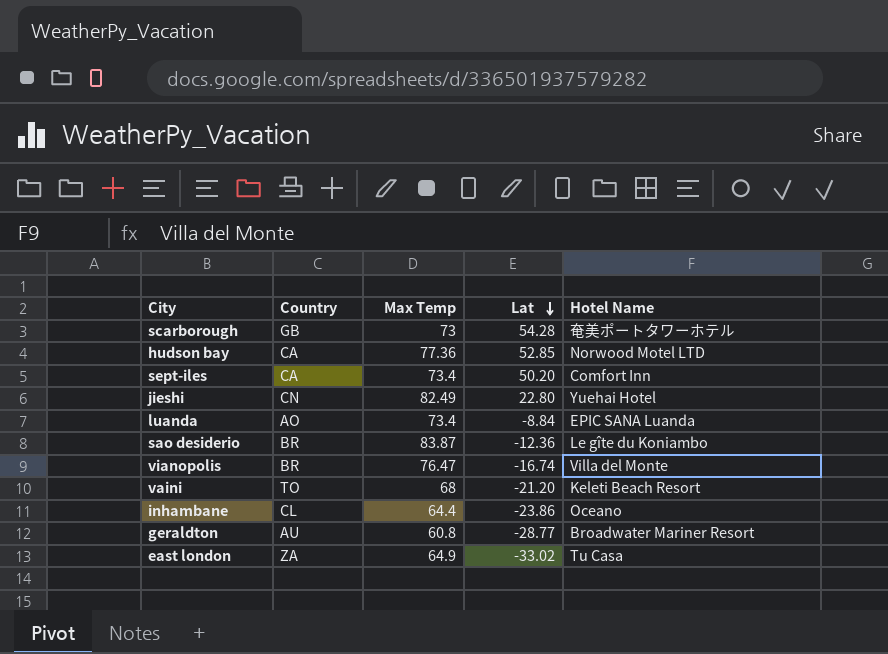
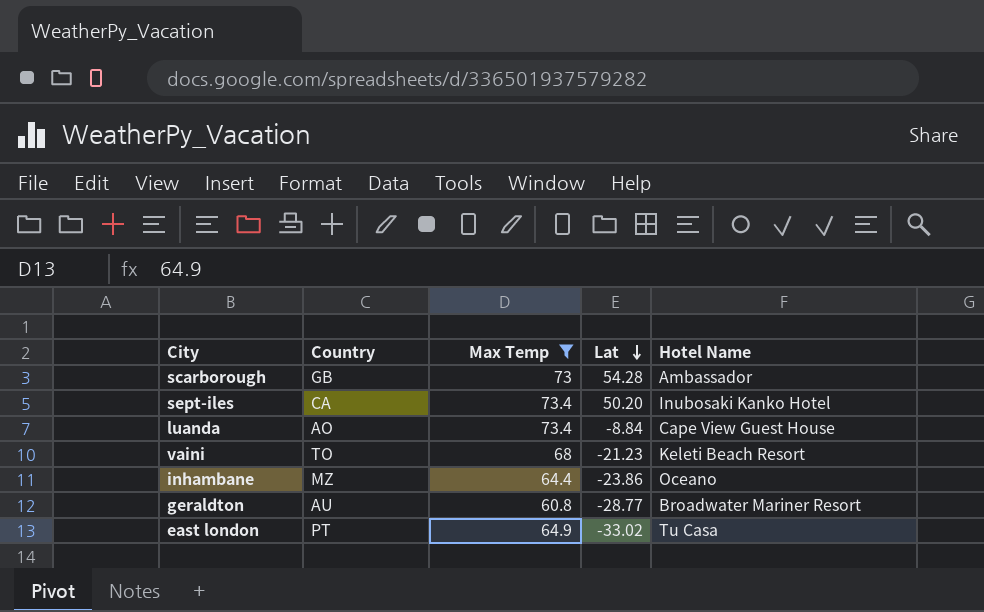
filter: none -> Max Temp <= 73.4
scarborough | Hotel Name: 奄美ポートタワーホテル -> Ambassador
sept-iles | Hotel Name: Comfort Inn -> Inubosaki Kanko Hotel
luanda | Hotel Name: EPIC SANA Luanda -> Cape View Guest House
vaini | Lat: -21.20 -> -21.23
inhambane | Country: CL -> MZ
east london | Country: ZA -> PT

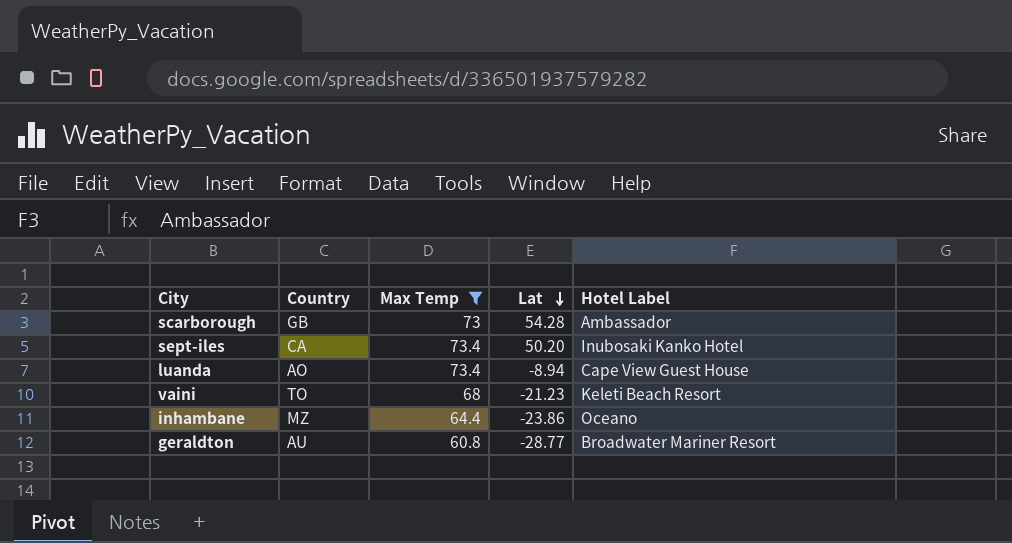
column name: Hotel Name -> Hotel Label
row east london: PT | 64.9 | -33.02 | Tu Casa -> none
luanda | Lat: -8.84 -> -8.94

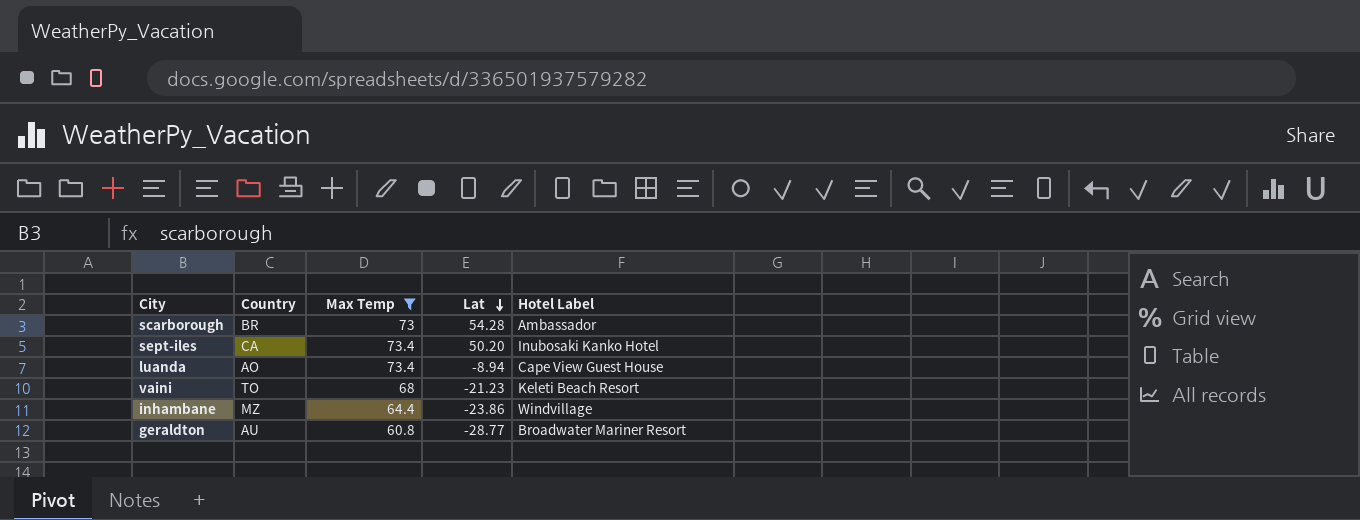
scarborough | Country: GB -> BR
inhambane | Hotel Label: Oceano -> Windvillage

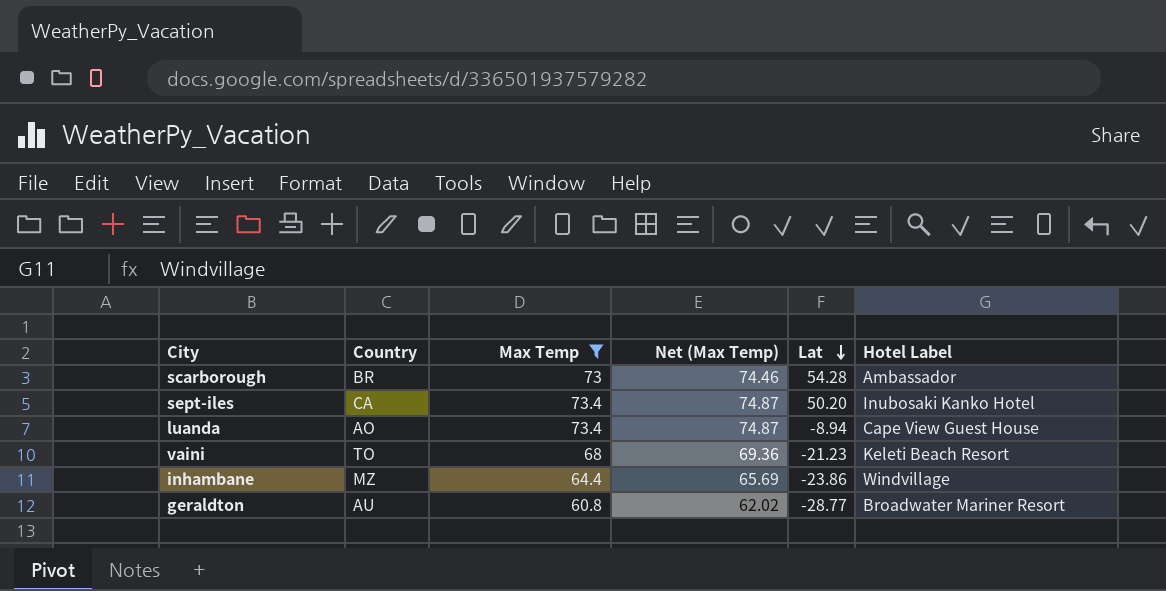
column Net (Max Temp) | formula: none -> [Max Temp] * 1.02

